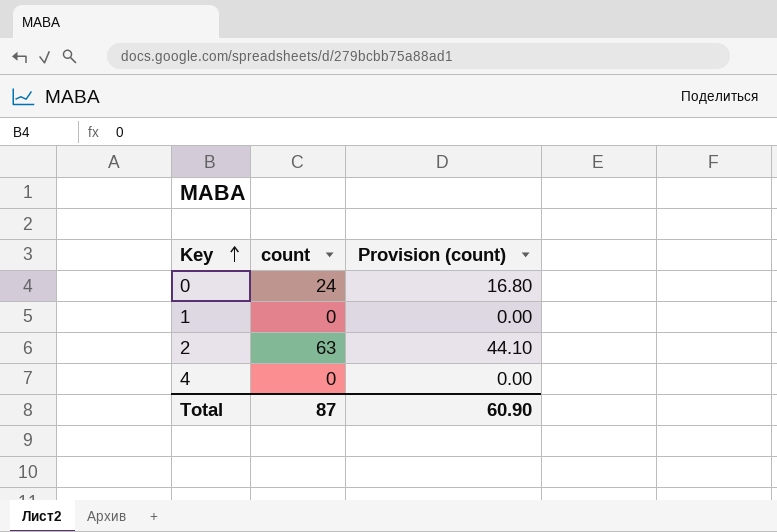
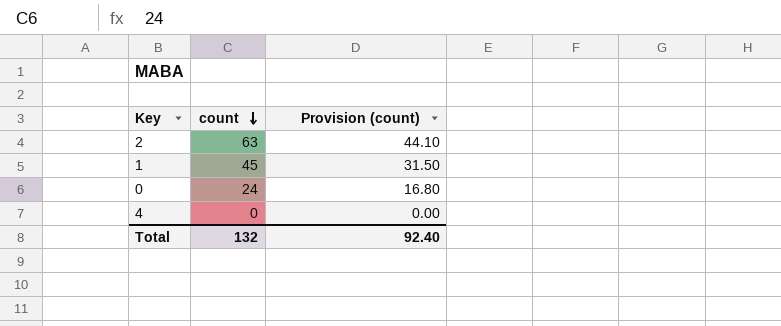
row order: Key ascending -> count descending
1 | count: 0 -> 45
1 | Provision (count): 0.00 -> 31.50
Total | count: 87 -> 132
Total | Provision (count): 60.90 -> 92.40

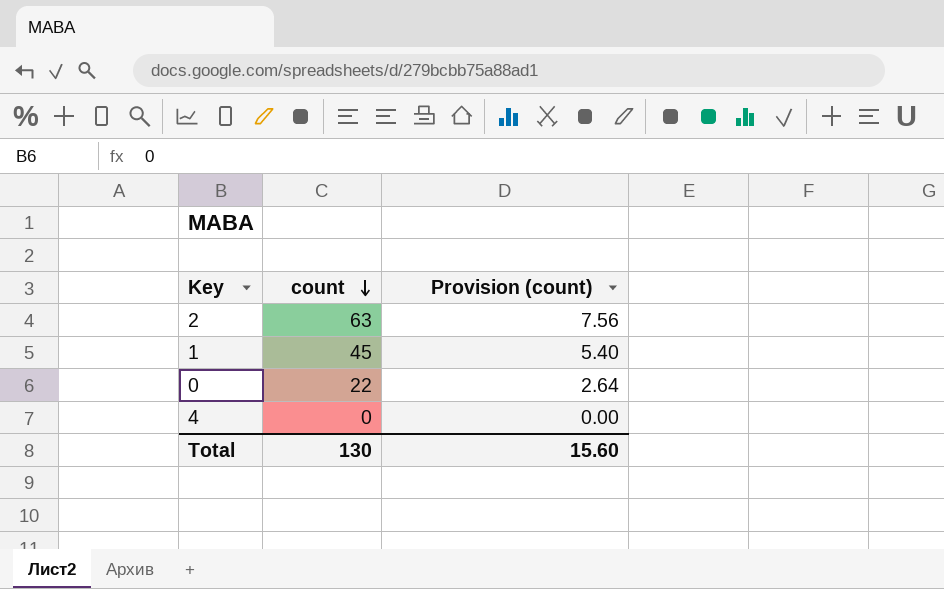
column Provision (count) | formula: [count] * 0.7 -> [count] * 0.12
0 | count: 24 -> 22
Total | count: 132 -> 130
Total | Provision (count): 92.40 -> 15.60

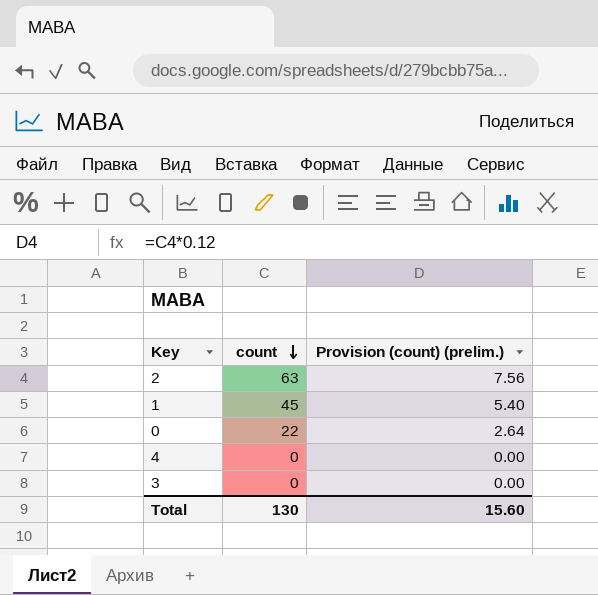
column name: Provision (count) -> Provision (count) (prelim.)
row 3: none -> 0 | 0.00

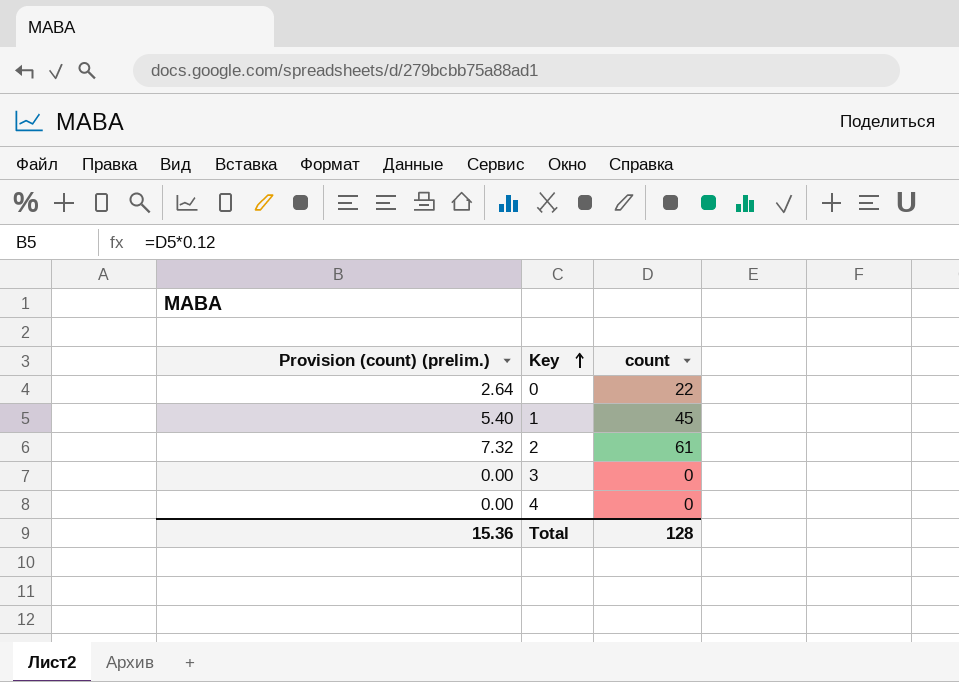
row order: count descending -> Key ascending
column Provision (count) (prelim.) | position: 3 -> 1
2 | Provision (count) (prelim.): 7.56 -> 7.32
2 | count: 63 -> 61
Total | Provision (count) (prelim.): 15.60 -> 15.36
Total | count: 130 -> 128

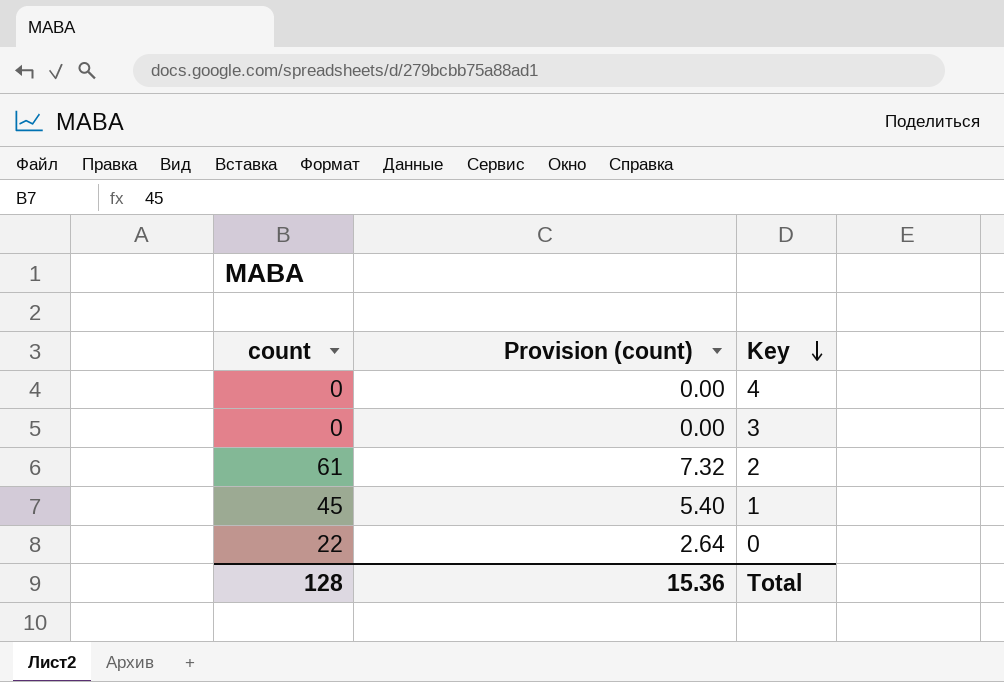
row order: Key ascending -> Key descending
column count | position: 3 -> 1
column name: Provision (count) (prelim.) -> Provision (count)

